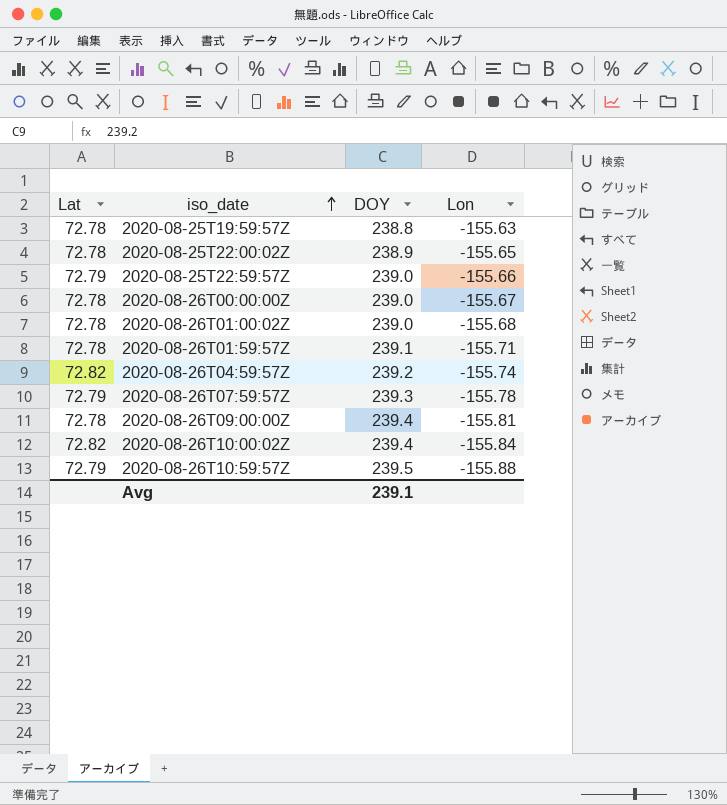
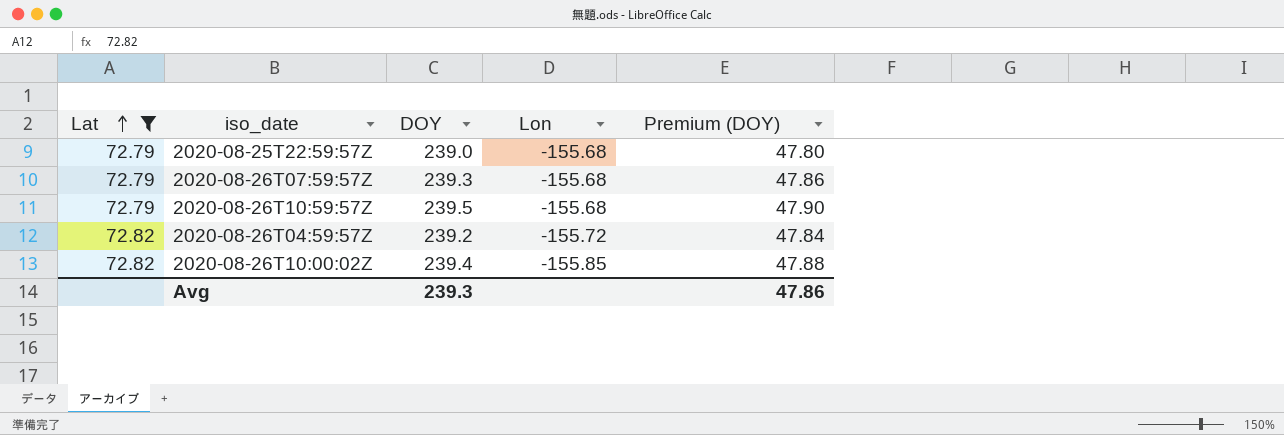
filter: none -> Lat != 72.78
row order: iso_date ascending -> Lat ascending
column Premium (DOY) | formula: none -> [DOY] * 0.2
2020-08-25T22:59:57Z | Lon: -155.66 -> -155.68
2020-08-26T07:59:57Z | Lon: -155.78 -> -155.68
2020-08-26T10:59:57Z | Lon: -155.88 -> -155.68
2020-08-26T04:59:57Z | Lon: -155.74 -> -155.72
2020-08-26T10:00:02Z | Lon: -155.84 -> -155.85
Avg | DOY: 239.1 -> 239.3

